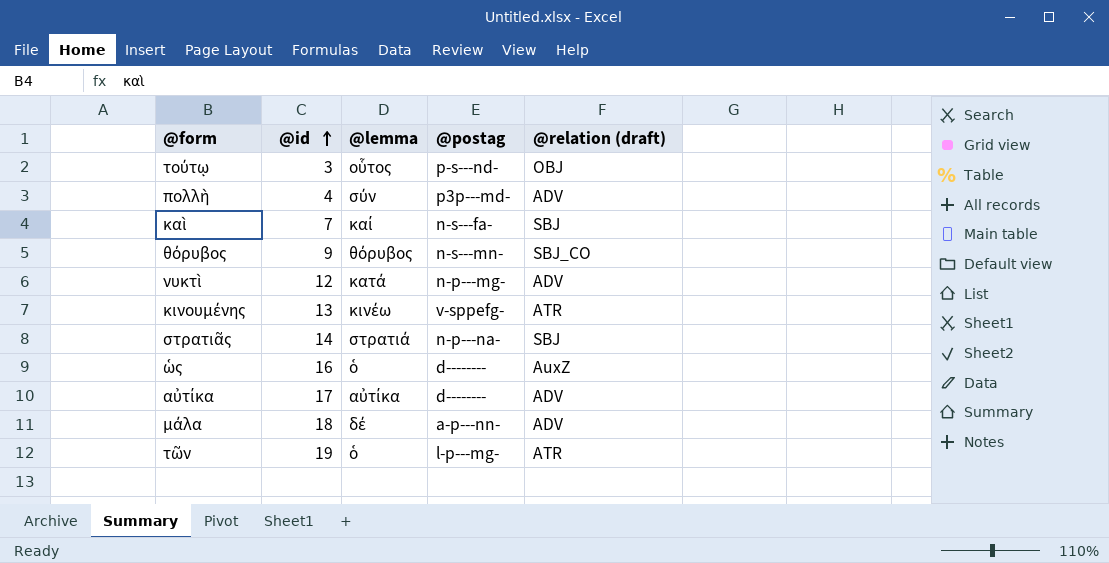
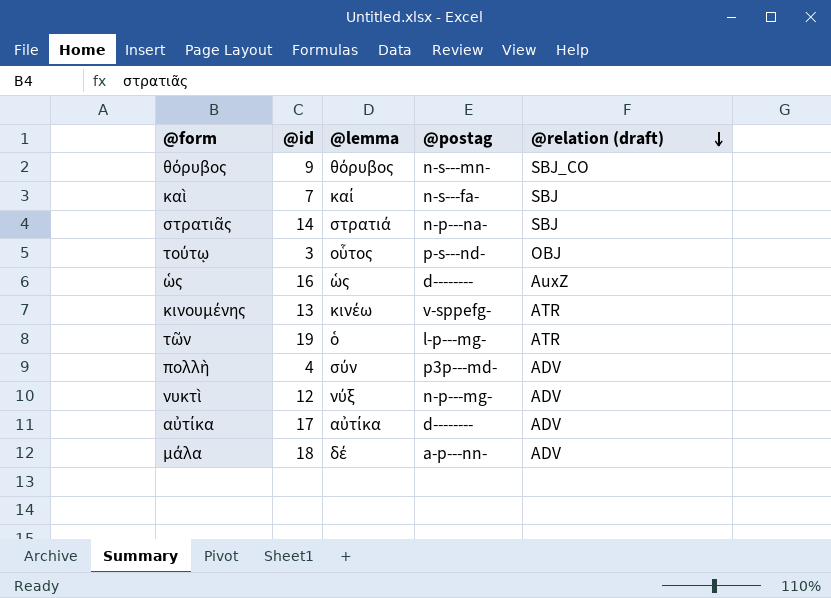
row order: @id ascending -> @relation (draft) descending
ὡς | @lemma: ὁ -> ὡς
νυκτὶ | @lemma: κατά -> νύξ

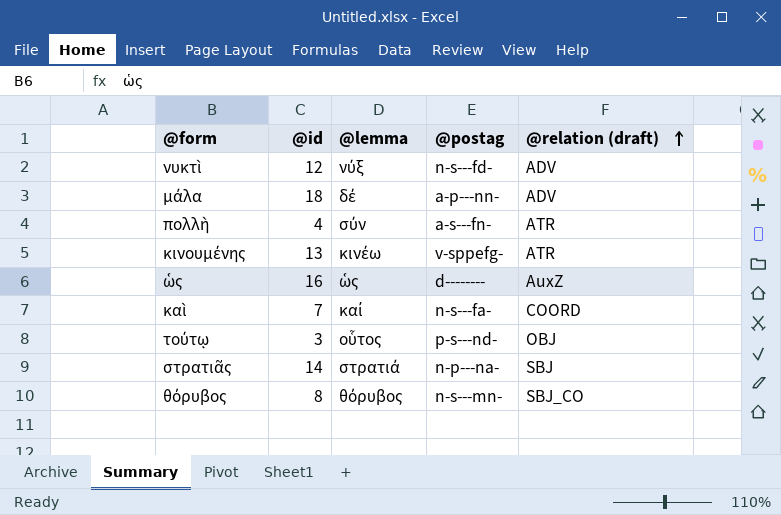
row order: @relation (draft) descending -> @relation (draft) ascending
row τῶν: 19 | ὁ | l-p---mg- | ATR -> none
row αὐτίκα: 17 | αὐτίκα | d-------- | ADV -> none
νυκτὶ | @postag: n-p---mg- -> n-s---fd-
πολλὴ | @postag: p3p---md- -> a-s---fn-
πολλὴ | @relation (draft): ADV -> ATR
καὶ | @relation (draft): SBJ -> COORD
θόρυβος | @id: 9 -> 8

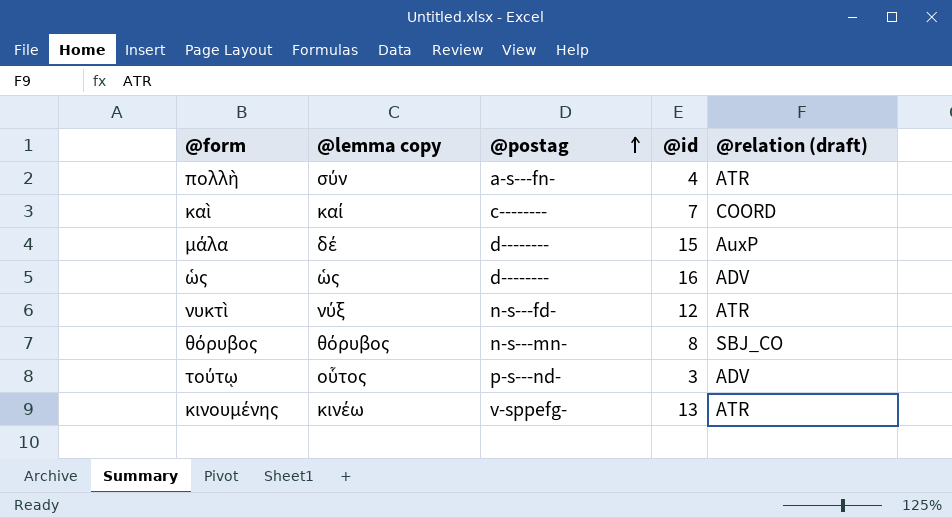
row order: @relation (draft) ascending -> @postag ascending
column name: @lemma -> @lemma copy
column @id | position: 2 -> 4
row στρατιᾶς: 14 | στρατιά | n-p---na- | SBJ -> none
καὶ | @postag: n-s---fa- -> c--------
μάλα | @postag: a-p---nn- -> d--------
μάλα | @id: 18 -> 15
μάλα | @relation (draft): ADV -> AuxP
ὡς | @relation (draft): AuxZ -> ADV
νυκτὶ | @relation (draft): ADV -> ATR
τούτῳ | @relation (draft): OBJ -> ADV

